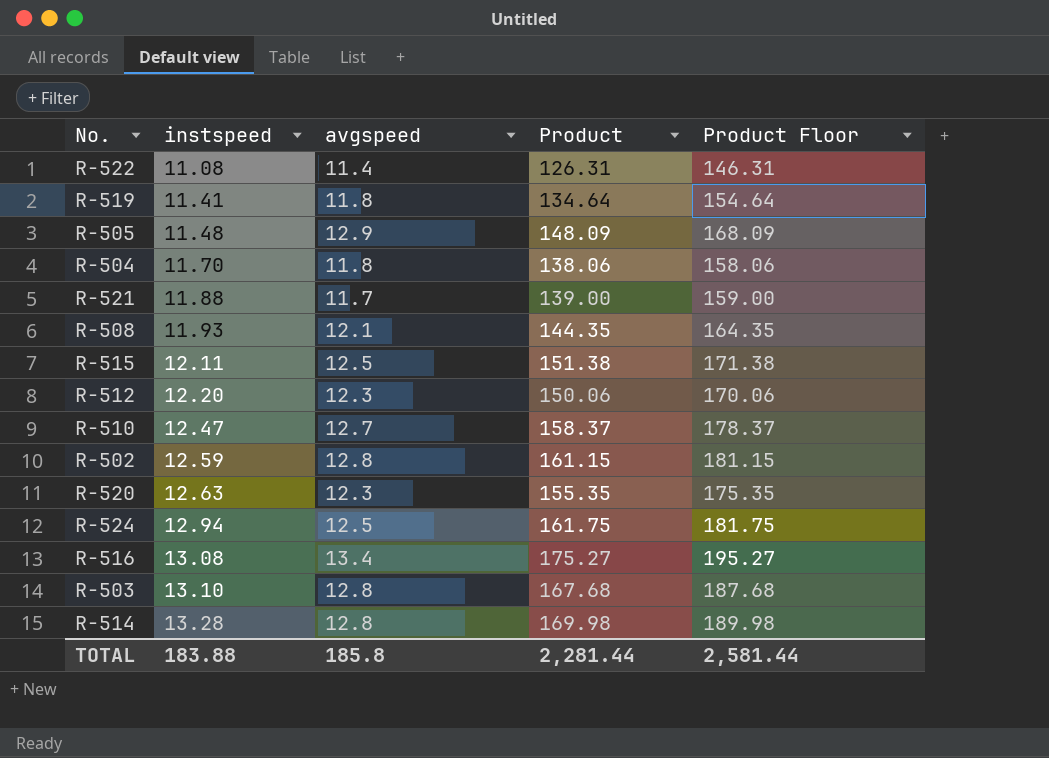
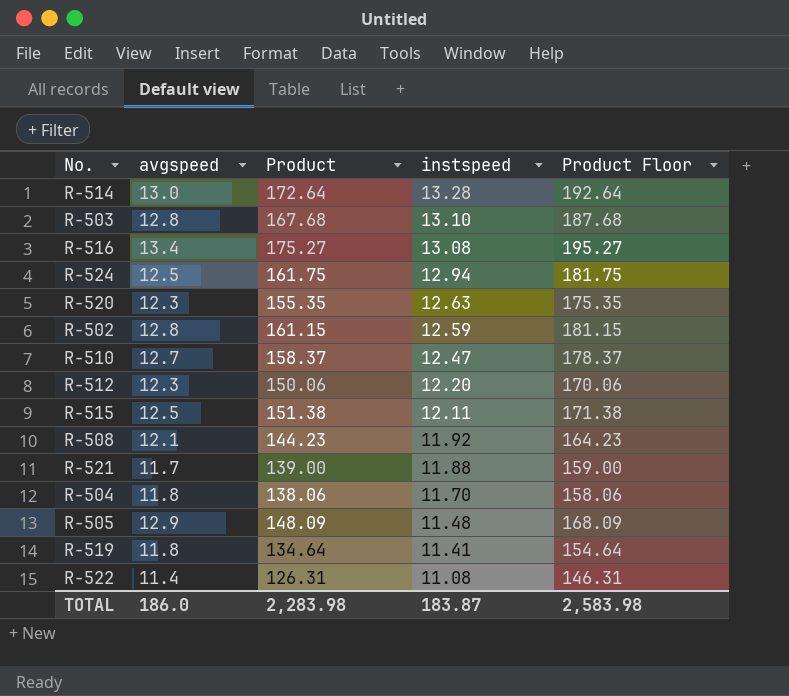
row order: instspeed ascending -> instspeed descending
column instspeed | position: 2 -> 4
R-514 | avgspeed: 12.8 -> 13.0
R-514 | Product: 169.98 -> 172.64
R-514 | Product Floor: 189.98 -> 192.64
R-508 | Product: 144.35 -> 144.23
R-508 | instspeed: 11.93 -> 11.92
R-508 | Product Floor: 164.35 -> 164.23
TOTAL | avgspeed: 185.8 -> 186.0
TOTAL | Product: 2,281.44 -> 2,283.98
TOTAL | instspeed: 183.88 -> 183.87
TOTAL | Product Floor: 2,581.44 -> 2,583.98

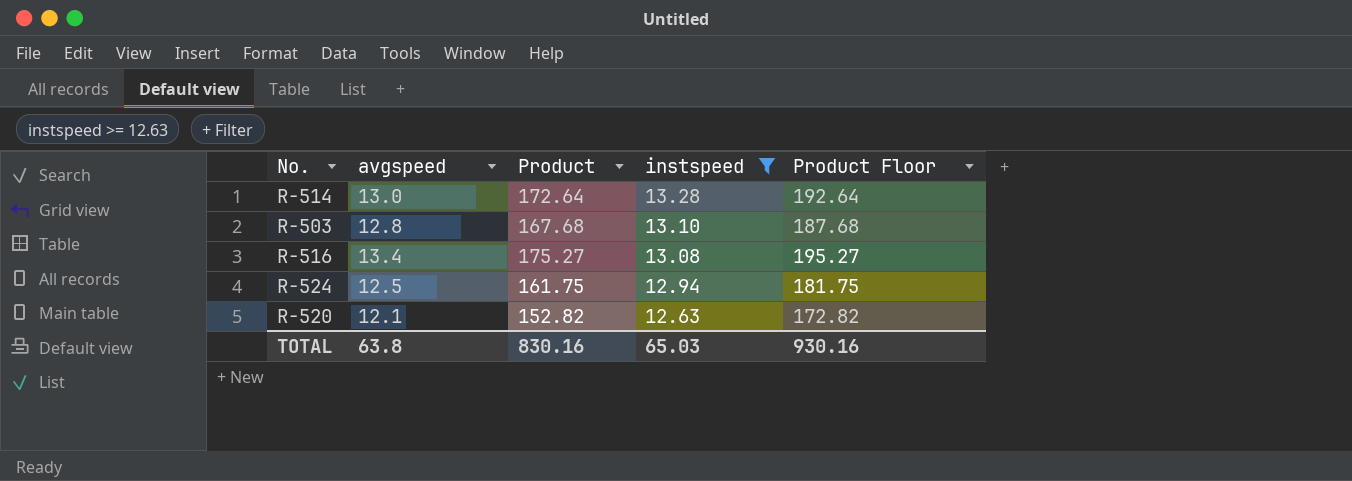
filter: none -> instspeed >= 12.63
R-520 | avgspeed: 12.3 -> 12.1
R-520 | Product: 155.35 -> 152.82
R-520 | Product Floor: 175.35 -> 172.82
TOTAL | avgspeed: 186.0 -> 63.8
TOTAL | Product: 2,283.98 -> 830.16
TOTAL | instspeed: 183.87 -> 65.03
TOTAL | Product Floor: 2,583.98 -> 930.16

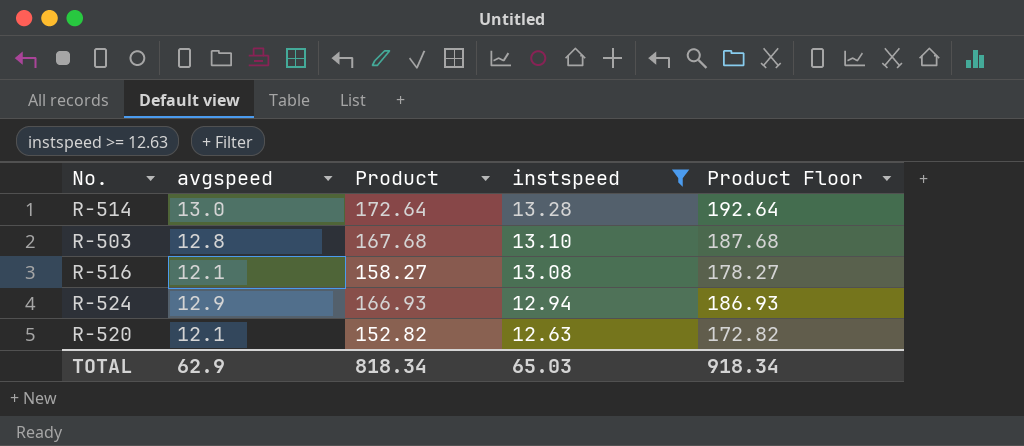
R-516 | avgspeed: 13.4 -> 12.1
R-516 | Product: 175.27 -> 158.27
R-516 | Product Floor: 195.27 -> 178.27
R-524 | avgspeed: 12.5 -> 12.9
R-524 | Product: 161.75 -> 166.93
R-524 | Product Floor: 181.75 -> 186.93
TOTAL | avgspeed: 63.8 -> 62.9
TOTAL | Product: 830.16 -> 818.34
TOTAL | Product Floor: 930.16 -> 918.34

